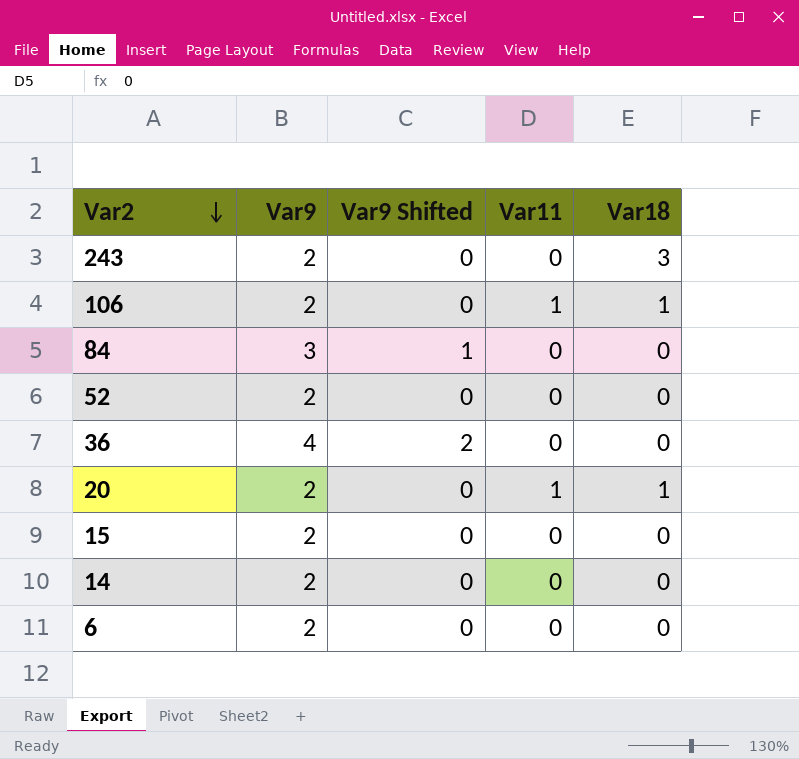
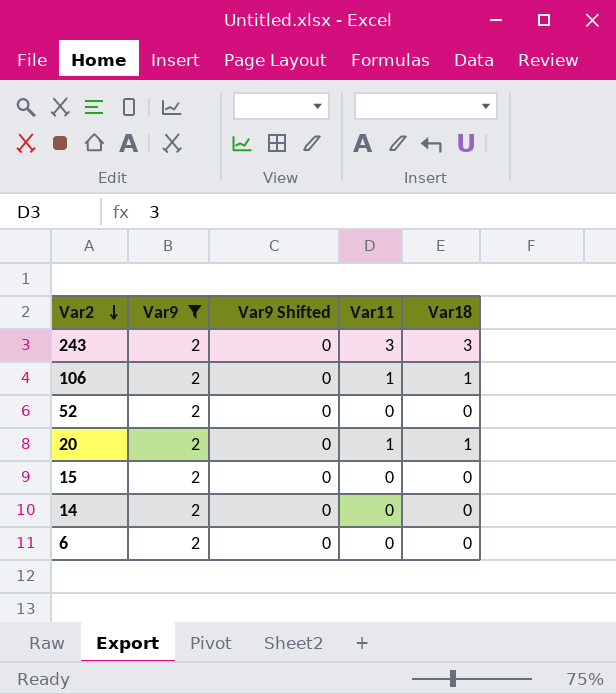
filter: none -> Var9 = 2
243 | Var11: 0 -> 3

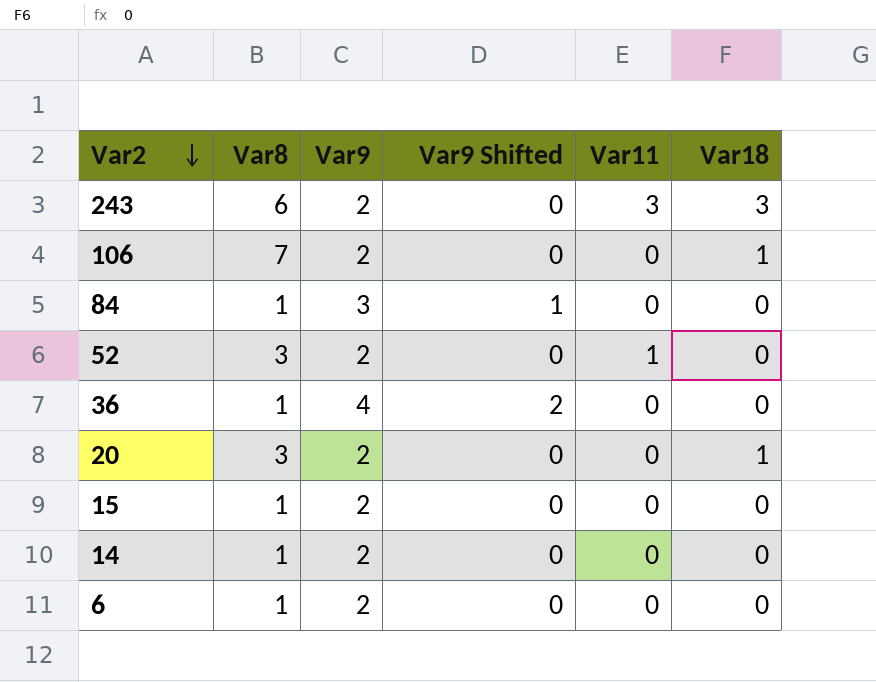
filter: Var9 = 2 -> none
column Var8 | position: none -> 2
106 | Var11: 1 -> 0
52 | Var11: 0 -> 1
20 | Var11: 1 -> 0

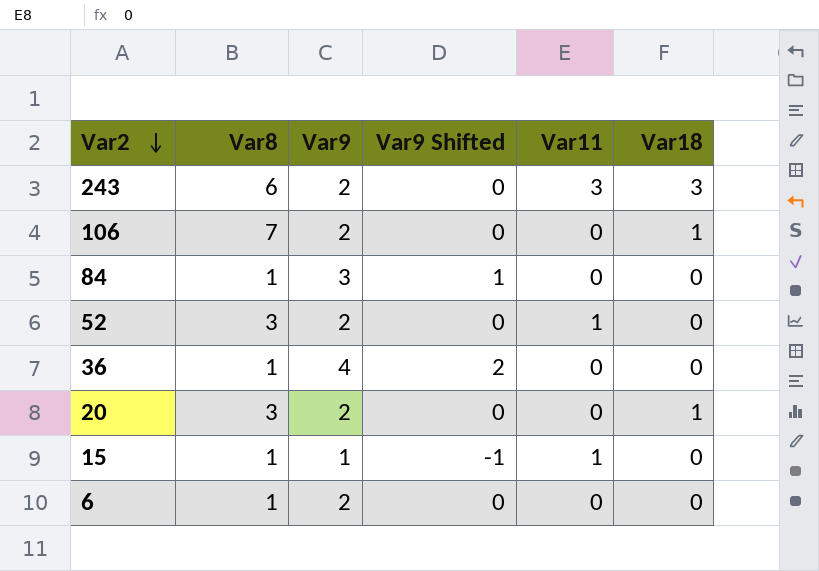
row 14: 1 | 2 | 0 | 0 | 0 -> none
15 | Var9: 2 -> 1
15 | Var9 Shifted: 0 -> -1
15 | Var11: 0 -> 1

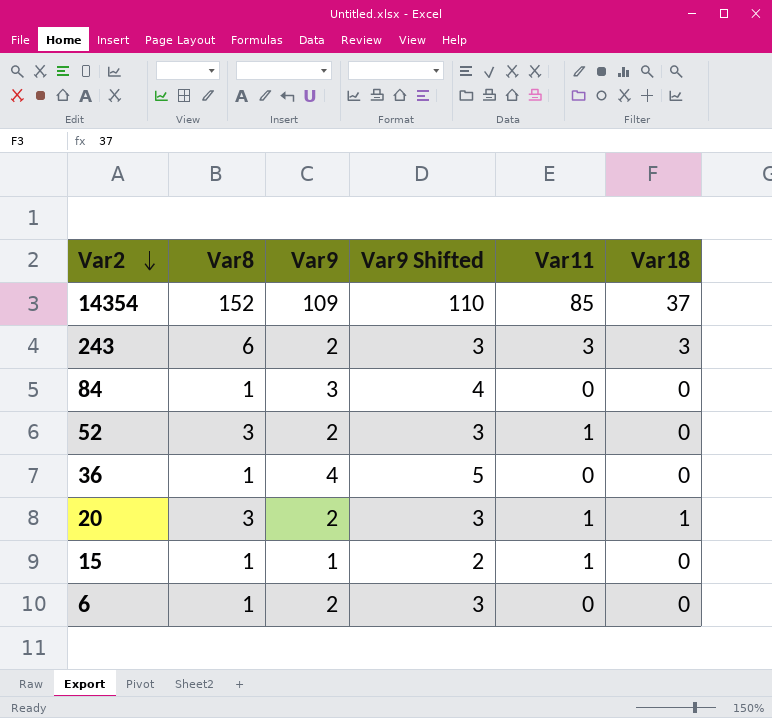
column Var9 Shifted | formula: [Var9] - 2 -> [Var9] + 1
row 106: 7 | 2 | 0 | 0 | 1 -> none
row 14354: none -> 152 | 109 | 110 | 85 | 37
20 | Var11: 0 -> 1

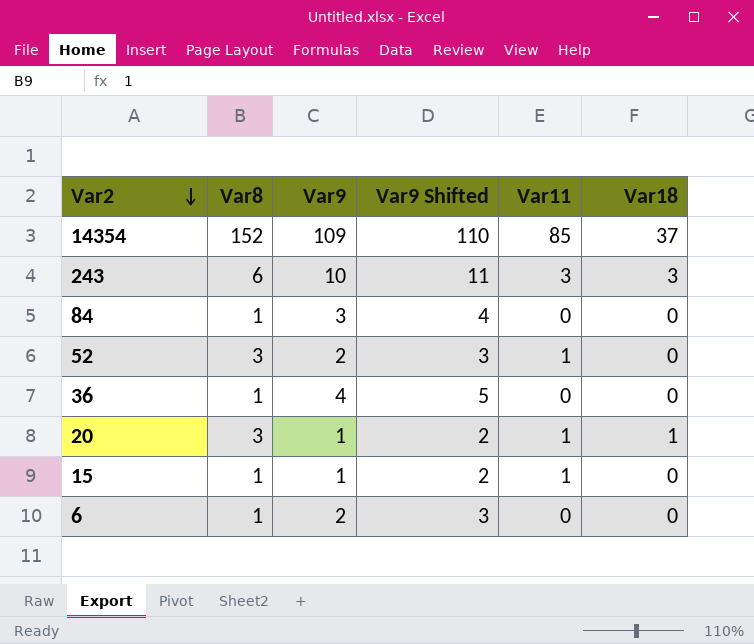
243 | Var9: 2 -> 10
243 | Var9 Shifted: 3 -> 11
20 | Var9: 2 -> 1
20 | Var9 Shifted: 3 -> 2

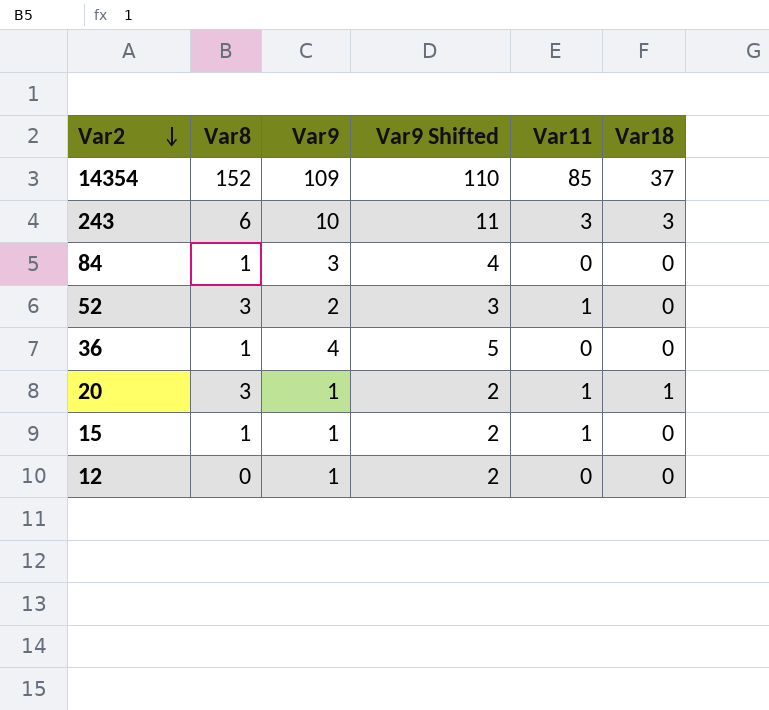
row 6: 1 | 2 | 3 | 0 | 0 -> none
row 12: none -> 0 | 1 | 2 | 0 | 0

